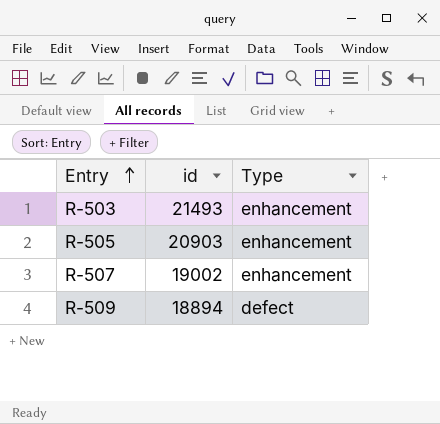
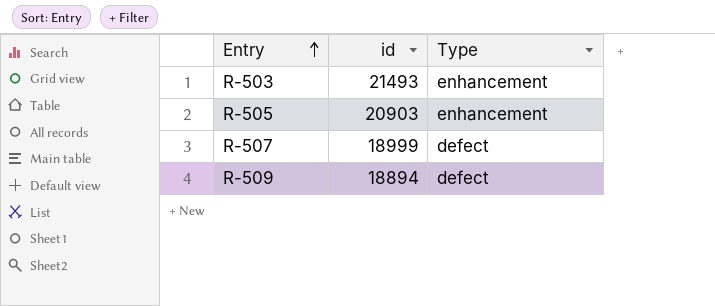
R-507 | id: 19002 -> 18999
R-507 | Type: enhancement -> defect

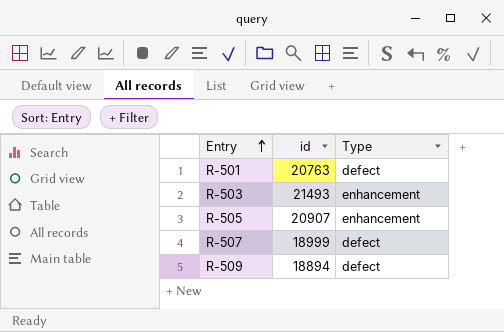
row R-501: none -> 20763 | defect
R-505 | id: 20903 -> 20907

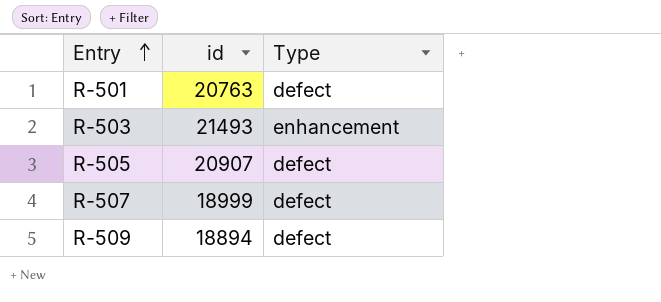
R-505 | Type: enhancement -> defect

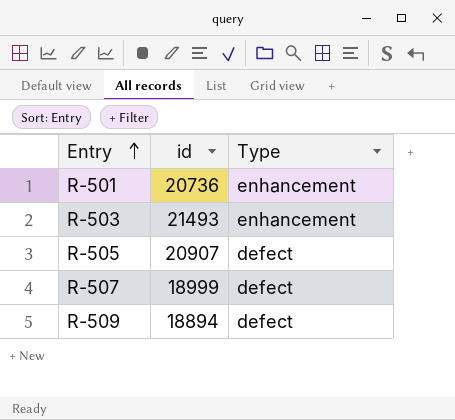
R-501 | id: 20763 -> 20736
R-501 | Type: defect -> enhancement

